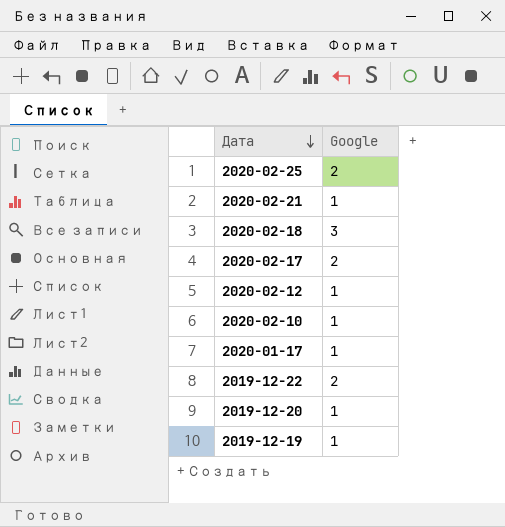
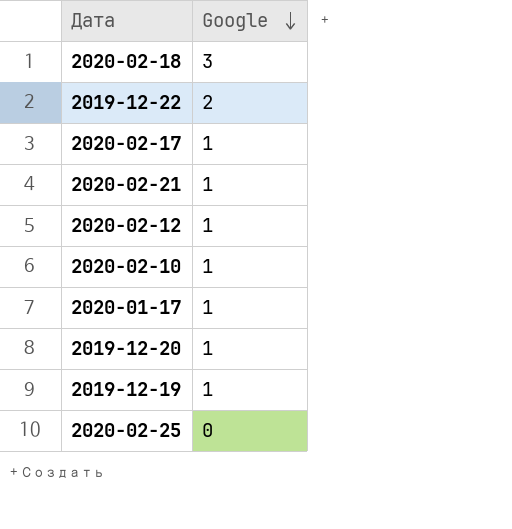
row order: Дата descending -> Google descending
2020-02-17 | Google: 2 -> 1
2020-02-25 | Google: 2 -> 0

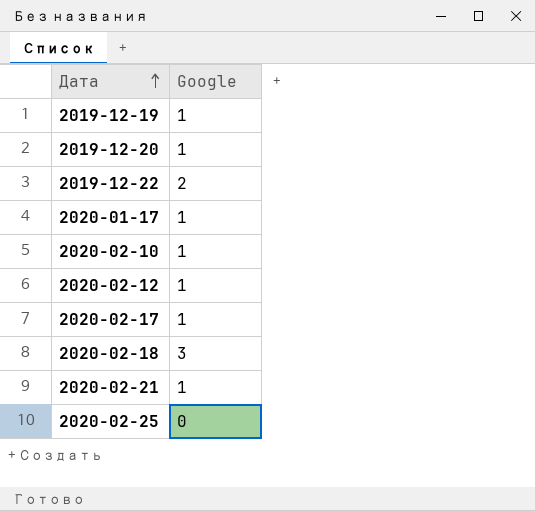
row order: Google descending -> Дата ascending

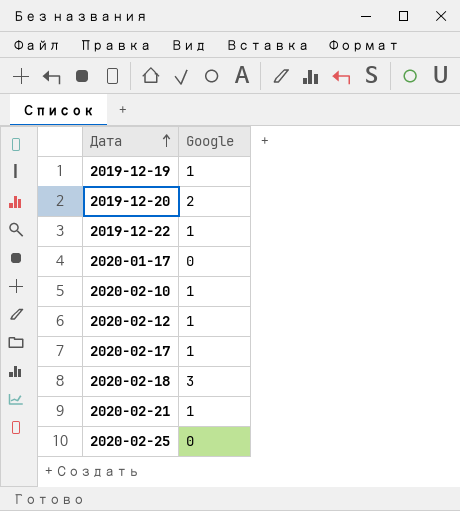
2019-12-20 | Google: 1 -> 2
2019-12-22 | Google: 2 -> 1
2020-01-17 | Google: 1 -> 0

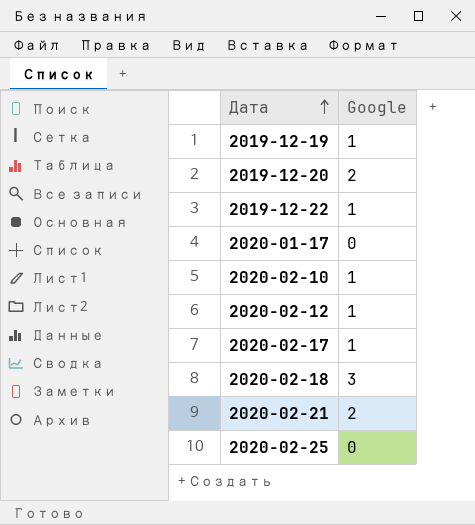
2020-02-21 | Google: 1 -> 2

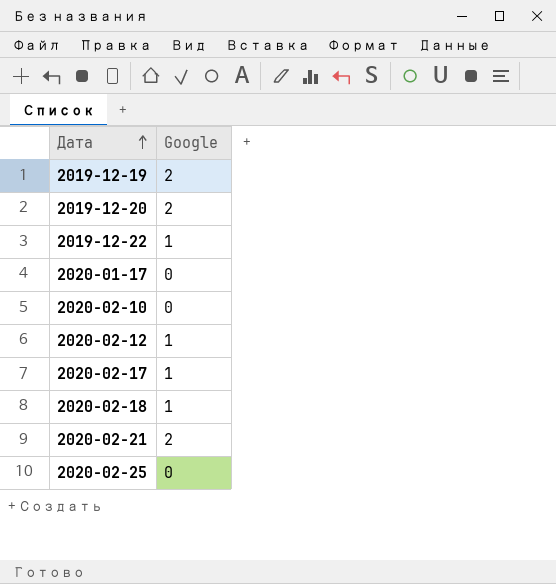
2019-12-19 | Google: 1 -> 2
2020-02-10 | Google: 1 -> 0
2020-02-18 | Google: 3 -> 1

